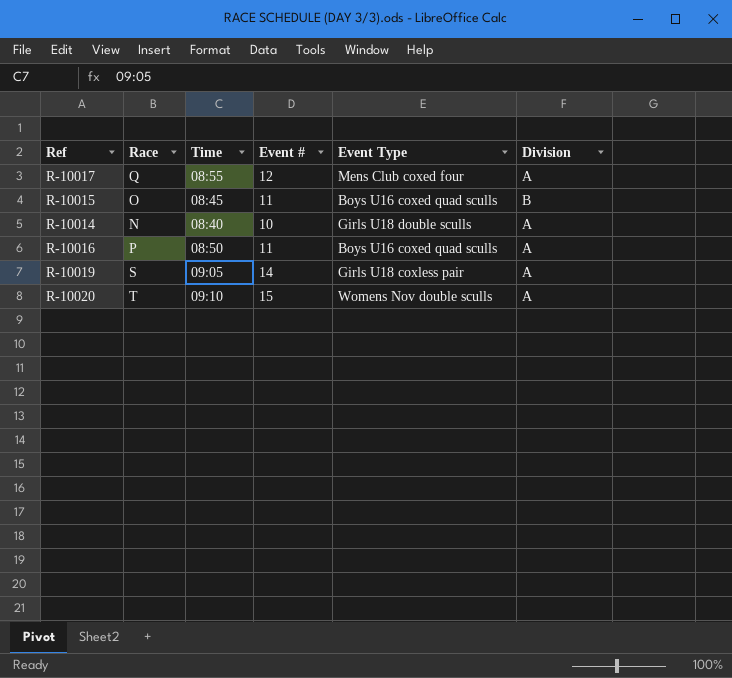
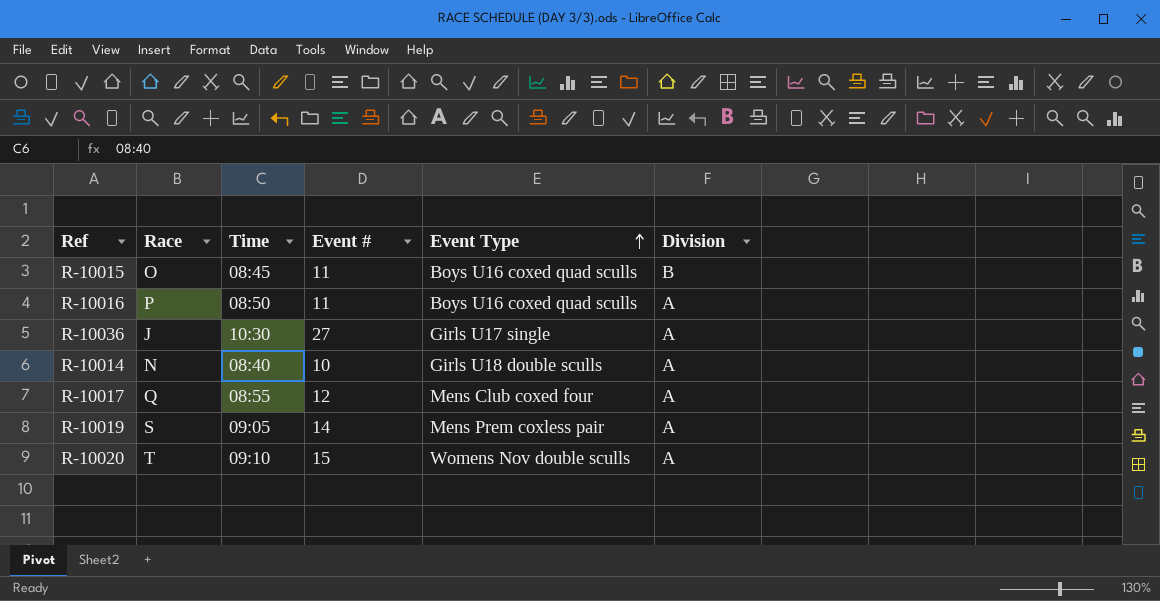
row order: none -> Event Type ascending
row R-10036: none -> J | 10:30 | 27 | Girls U17 single | A
R-10019 | Event Type: Girls U18 coxless pair -> Mens Prem coxless pair

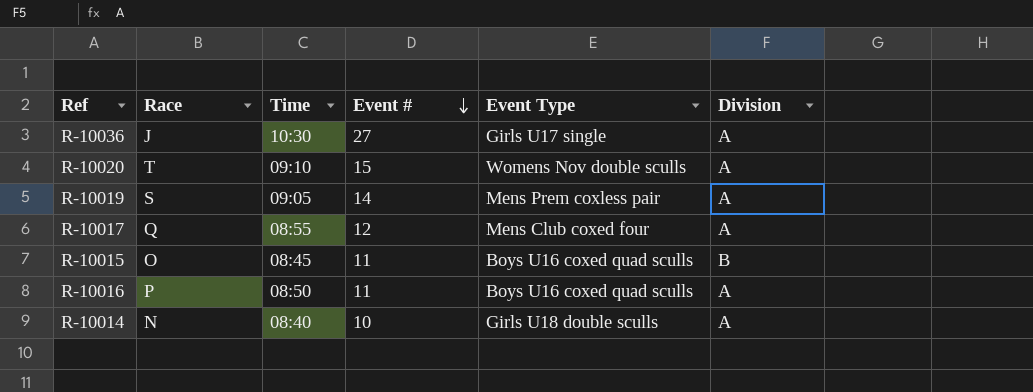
row order: Event Type ascending -> Event # descending

